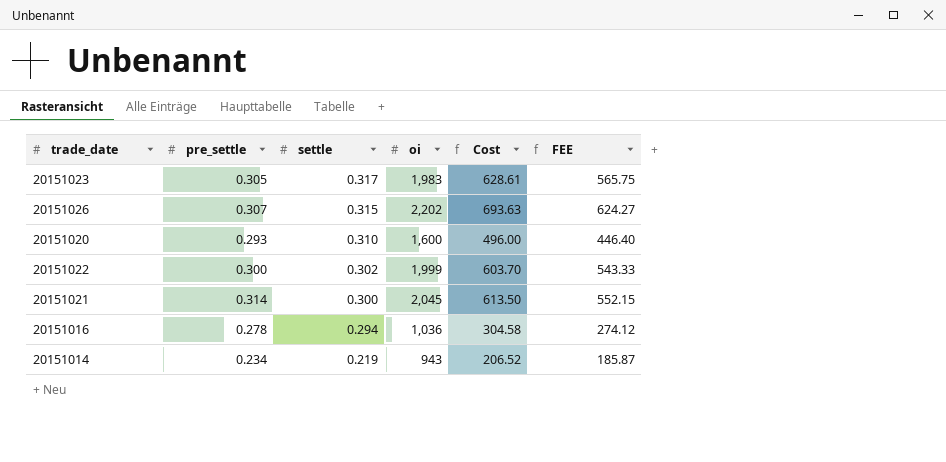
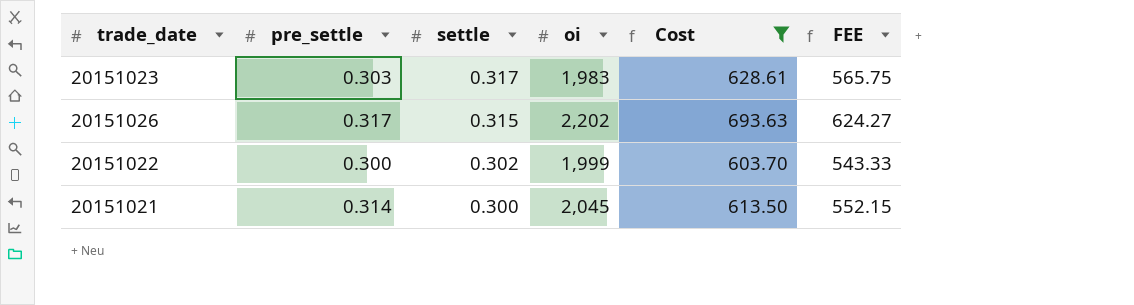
filter: none -> Cost >= 603.70
20151023 | pre_settle: 0.305 -> 0.303
20151026 | pre_settle: 0.307 -> 0.317

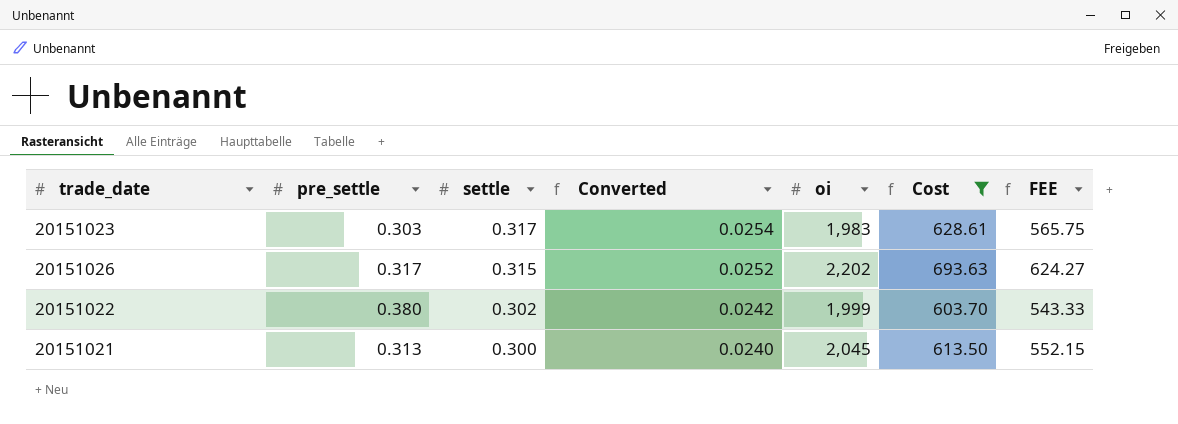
column Converted | formula: none -> [settle] * 0.08
20151022 | pre_settle: 0.300 -> 0.380
20151021 | pre_settle: 0.314 -> 0.313

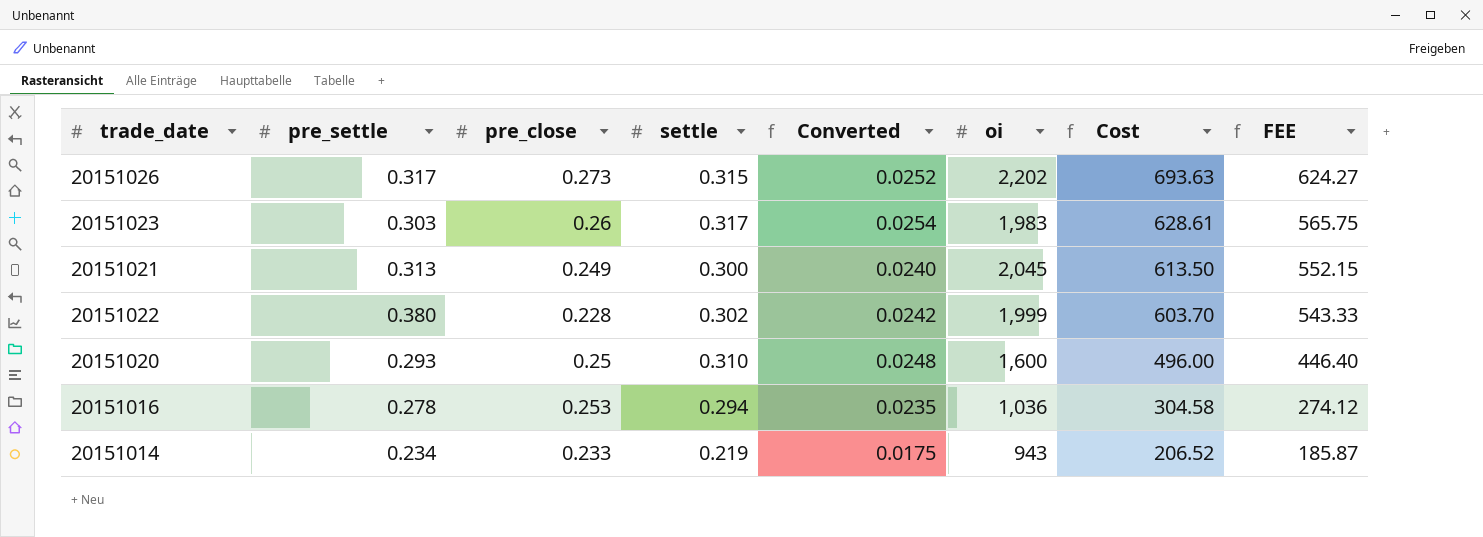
filter: Cost >= 603.70 -> none
row order: settle descending -> Cost descending
column pre_close | position: none -> 3

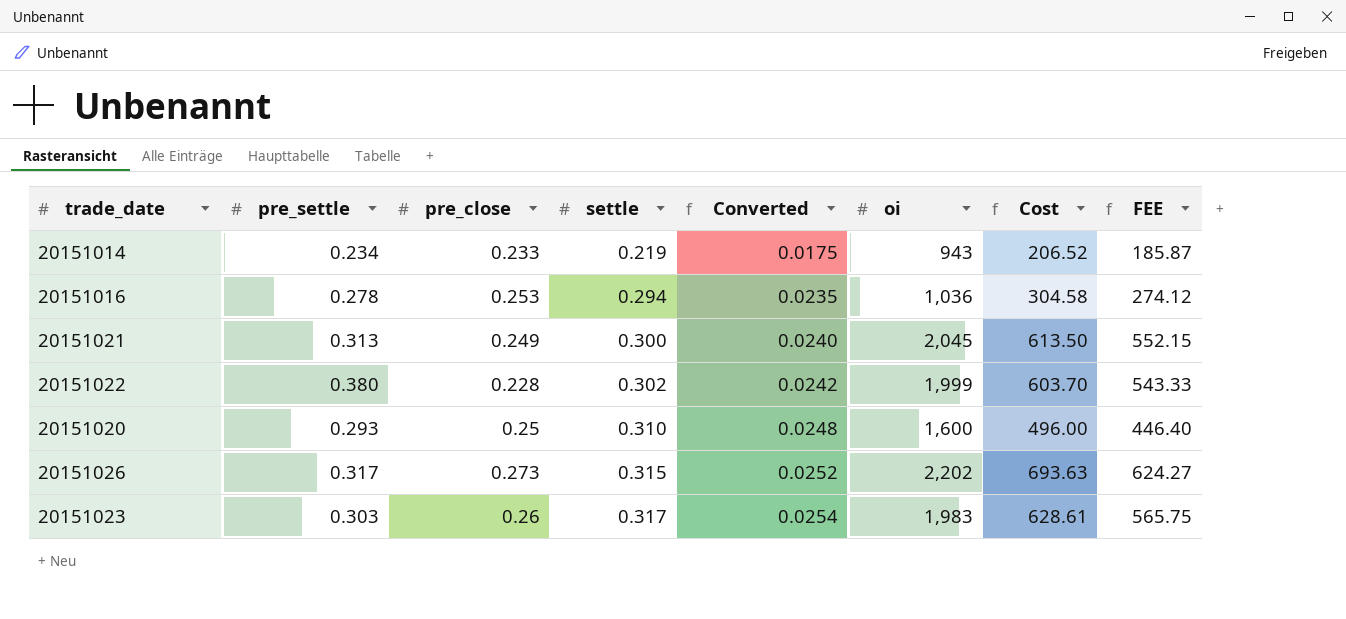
row order: Cost descending -> settle ascending

